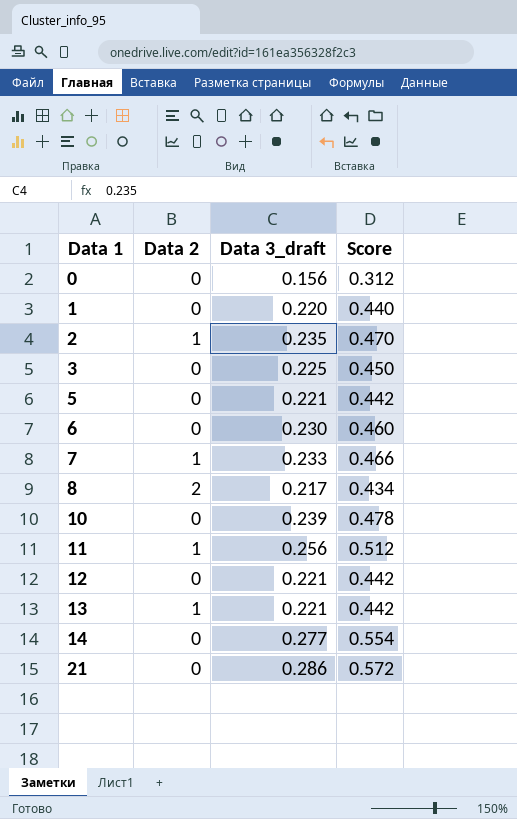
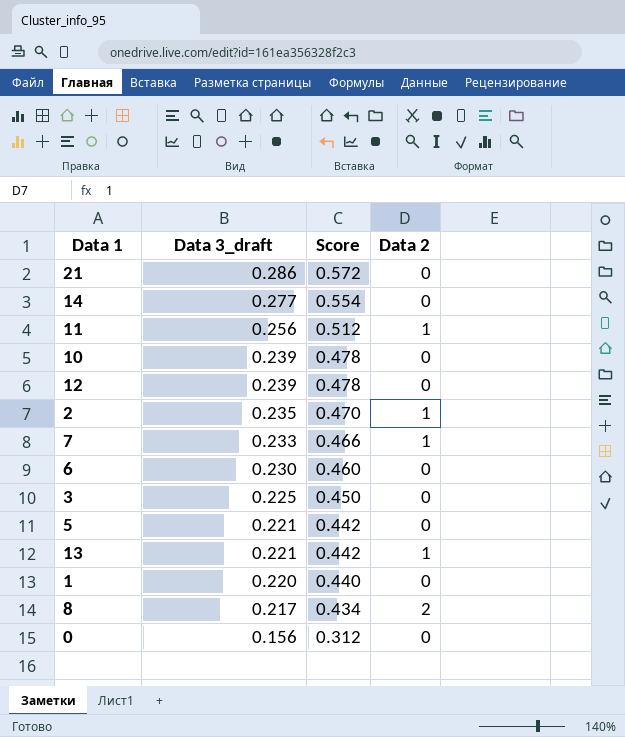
row order: Data 1 ascending -> Data 3_draft descending
column Data 2 | position: 2 -> 4
12 | Data 3_draft: 0.221 -> 0.239
12 | Score: 0.442 -> 0.478

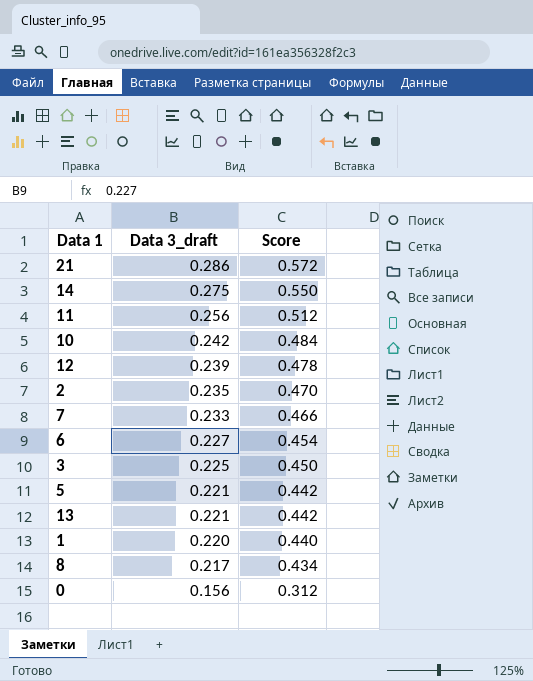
column Data 2 | position: 4 -> none
14 | Data 3_draft: 0.277 -> 0.275
14 | Score: 0.554 -> 0.550
10 | Data 3_draft: 0.239 -> 0.242
10 | Score: 0.478 -> 0.484
6 | Data 3_draft: 0.230 -> 0.227
6 | Score: 0.460 -> 0.454

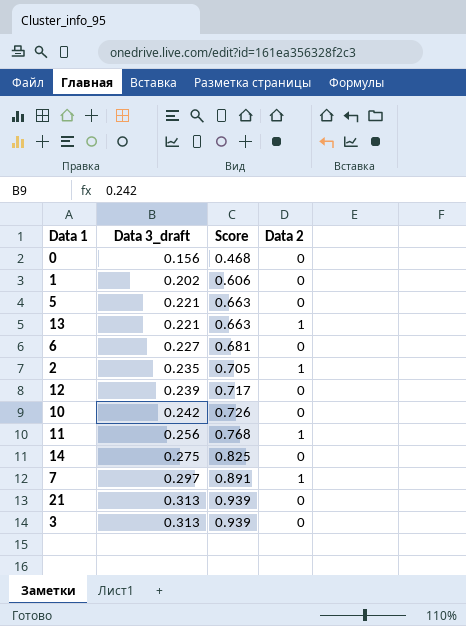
row order: Data 3_draft descending -> Data 3_draft ascending
column Score | formula: [Data 3_draft] * 2 -> [Data 3_draft] * 3
column Data 2 | position: none -> 4
row 8: 0.217 | 0.434 -> none
1 | Data 3_draft: 0.220 -> 0.202
7 | Data 3_draft: 0.233 -> 0.297
21 | Data 3_draft: 0.286 -> 0.313
3 | Data 3_draft: 0.225 -> 0.313

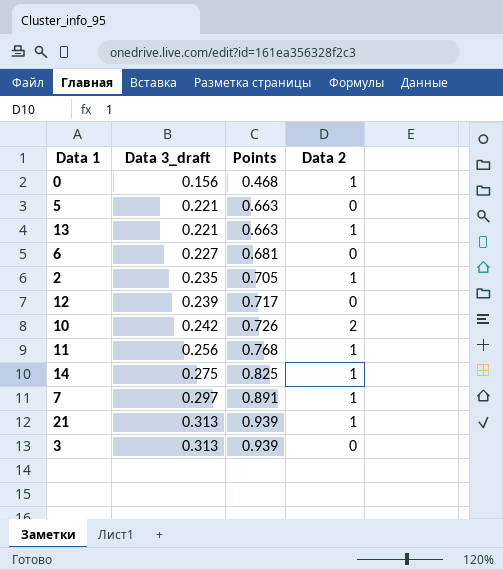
column name: Score -> Points
row 1: 0.202 | 0.606 | 0 -> none
0 | Data 2: 0 -> 1
10 | Data 2: 0 -> 2
14 | Data 2: 0 -> 1
21 | Data 2: 0 -> 1

